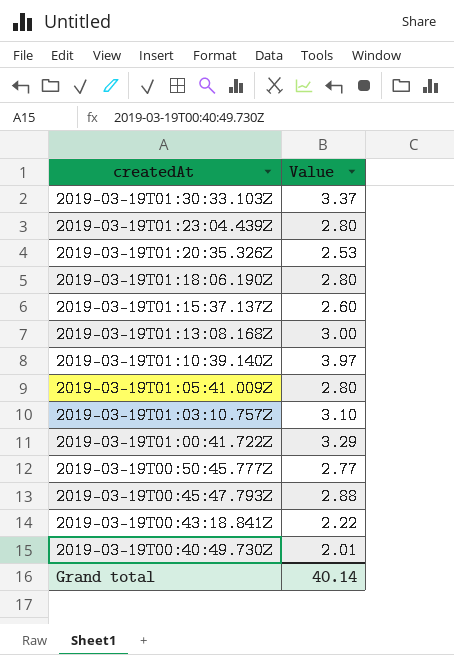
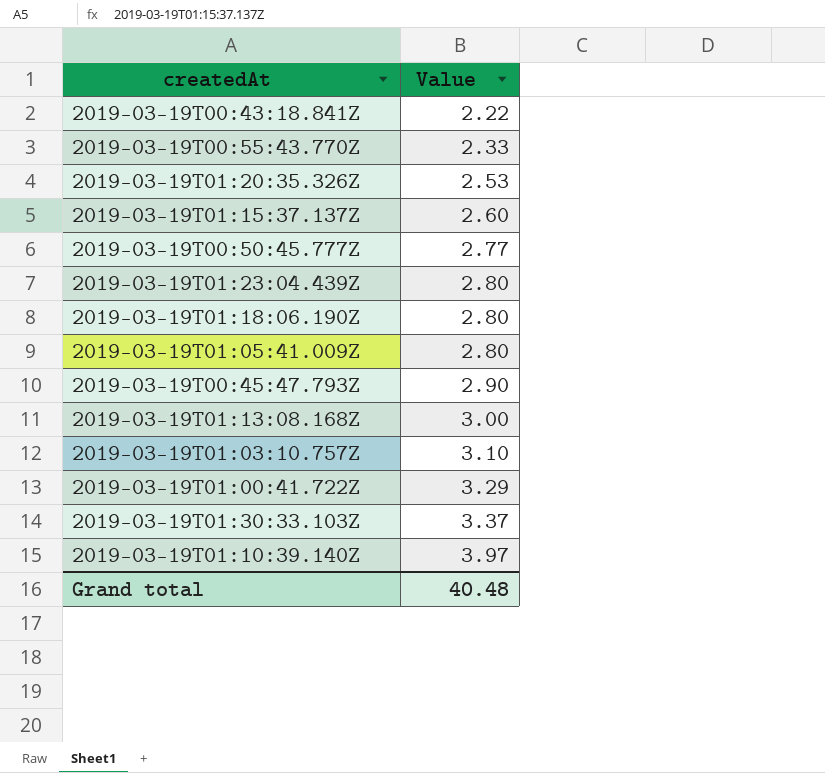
row order: createdAt descending -> Value ascending
row 2019-03-19T00:40:49.730Z: 2.01 -> none
row 2019-03-19T00:55:43.770Z: none -> 2.33
2019-03-19T00:45:47.793Z | Value: 2.88 -> 2.90
Grand total | Value: 40.14 -> 40.48

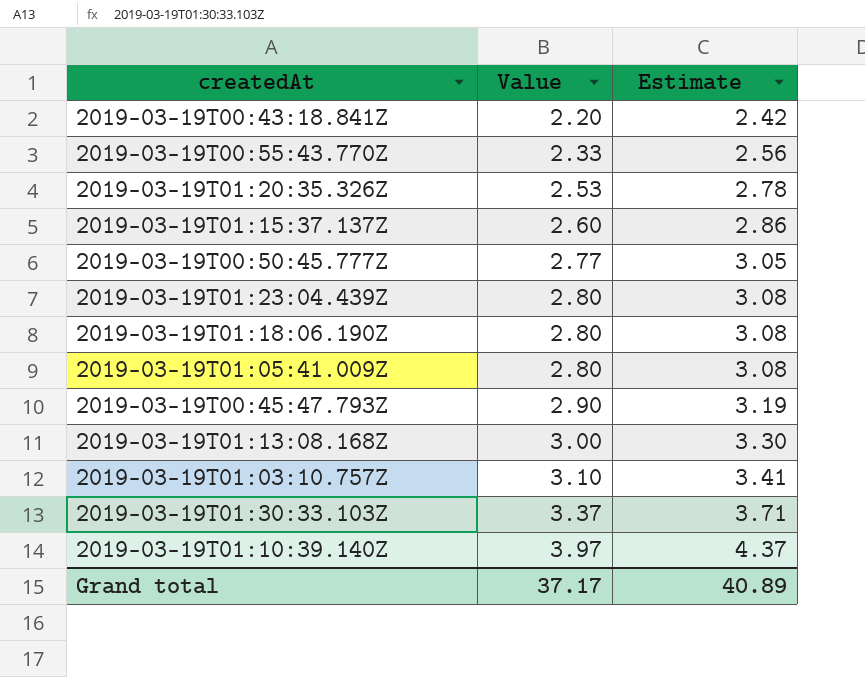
column Estimate | formula: none -> [Value] * 1.1
row 2019-03-19T01:00:41.722Z: 3.29 -> none
2019-03-19T00:43:18.841Z | Value: 2.22 -> 2.20
Grand total | Value: 40.48 -> 37.17

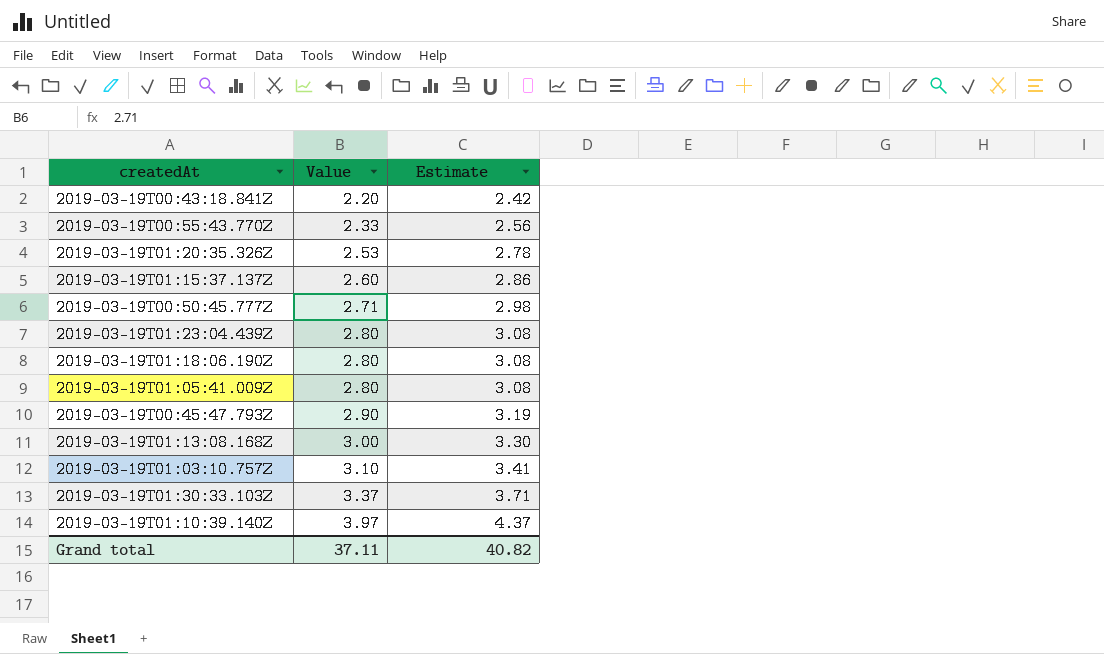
2019-03-19T00:50:45.777Z | Value: 2.77 -> 2.71
2019-03-19T00:50:45.777Z | Estimate: 3.05 -> 2.98
Grand total | Value: 37.17 -> 37.11
Grand total | Estimate: 40.89 -> 40.82

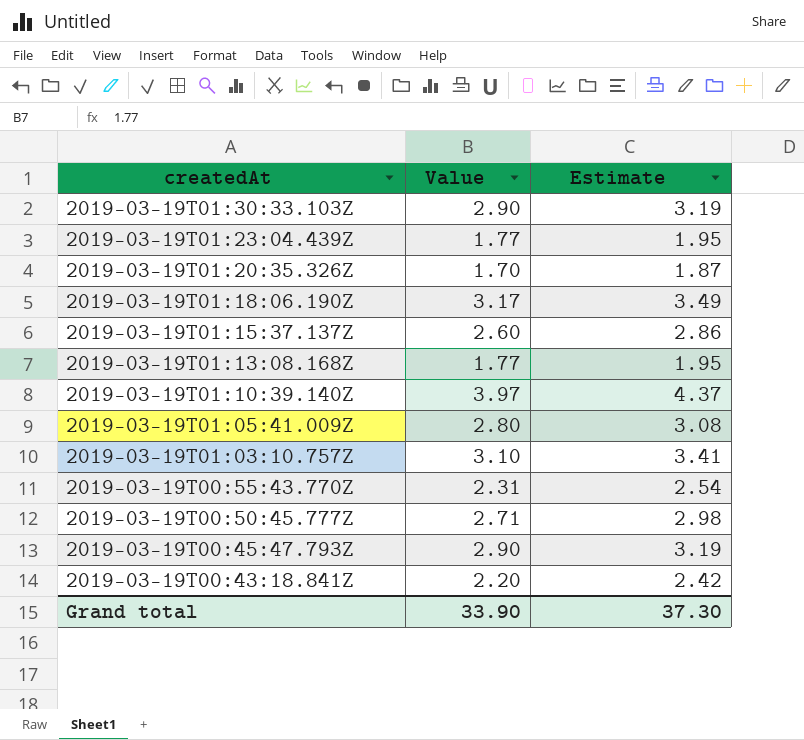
row order: Value ascending -> createdAt descending
2019-03-19T01:30:33.103Z | Value: 3.37 -> 2.90
2019-03-19T01:30:33.103Z | Estimate: 3.71 -> 3.19
2019-03-19T01:23:04.439Z | Value: 2.80 -> 1.77
2019-03-19T01:23:04.439Z | Estimate: 3.08 -> 1.95
2019-03-19T01:20:35.326Z | Value: 2.53 -> 1.70
2019-03-19T01:20:35.326Z | Estimate: 2.78 -> 1.87
2019-03-19T01:18:06.190Z | Value: 2.80 -> 3.17
2019-03-19T01:18:06.190Z | Estimate: 3.08 -> 3.49
2019-03-19T01:13:08.168Z | Value: 3.00 -> 1.77
2019-03-19T01:13:08.168Z | Estimate: 3.30 -> 1.95
2019-03-19T00:55:43.770Z | Value: 2.33 -> 2.31
2019-03-19T00:55:43.770Z | Estimate: 2.56 -> 2.54
Grand total | Value: 37.11 -> 33.90
Grand total | Estimate: 40.82 -> 37.30

